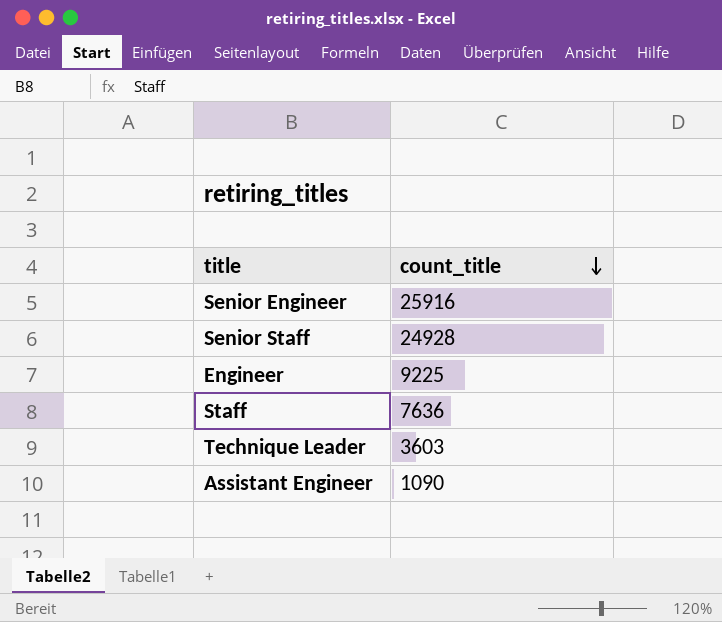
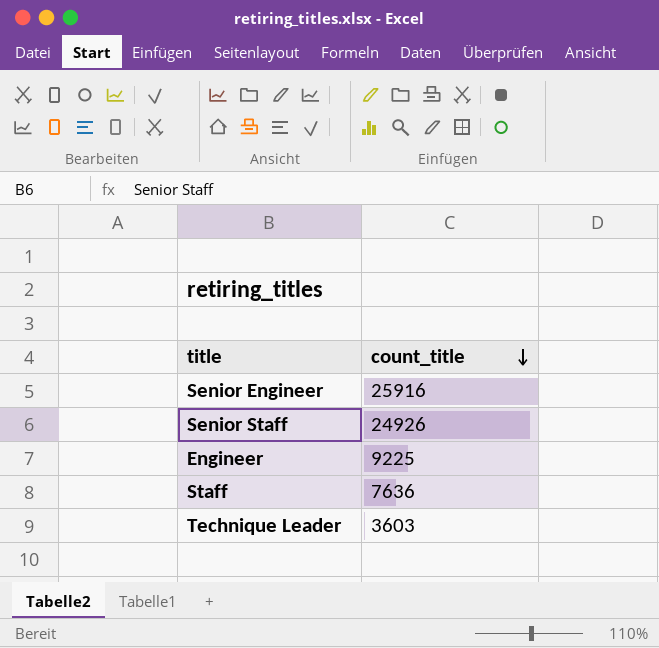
row Assistant Engineer: 1090 -> none
Senior Staff | count_title: 24928 -> 24926

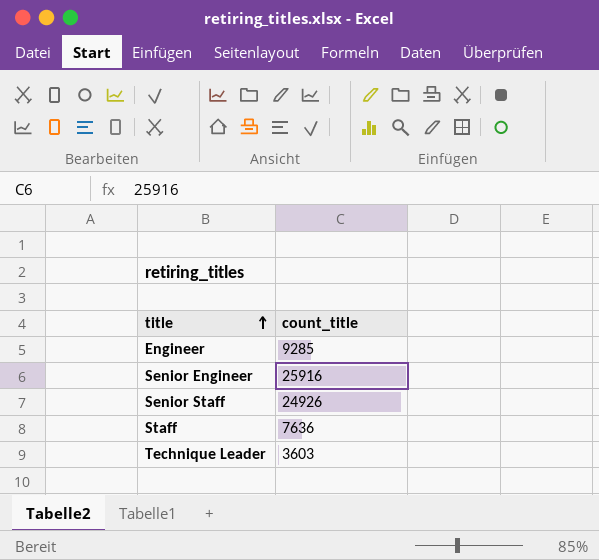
row order: count_title descending -> title ascending
Engineer | count_title: 9225 -> 9285

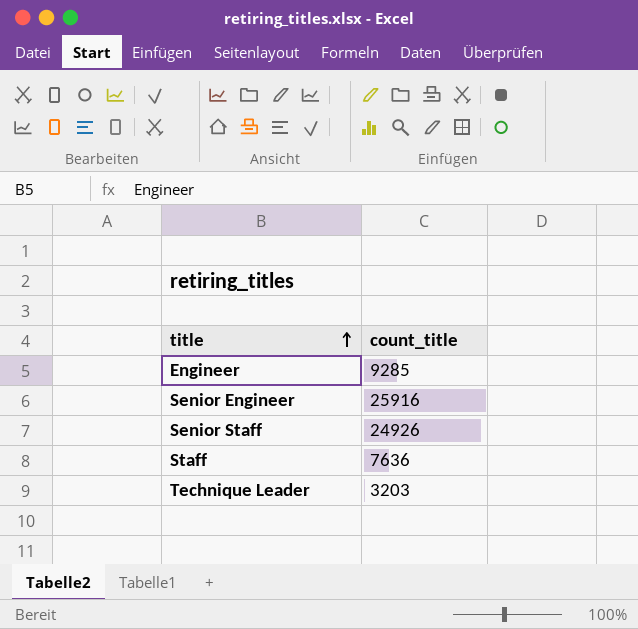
Technique Leader | count_title: 3603 -> 3203

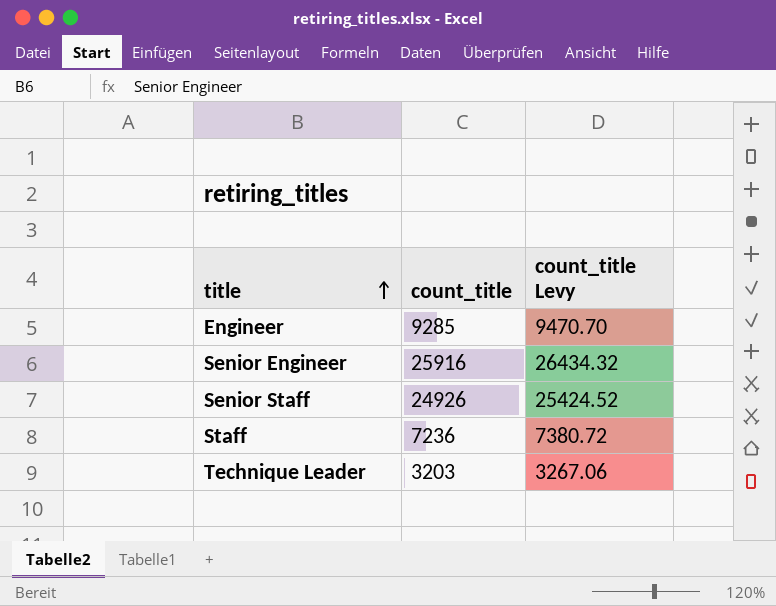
column count_title Levy | formula: none -> [count_title] * 1.02
Staff | count_title: 7636 -> 7236

